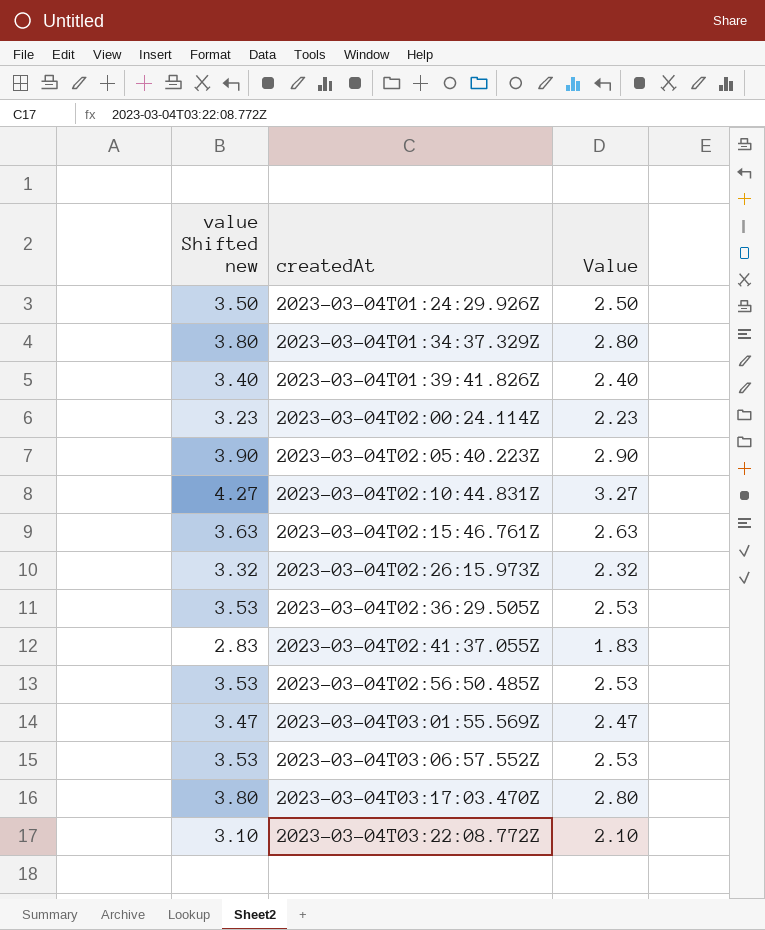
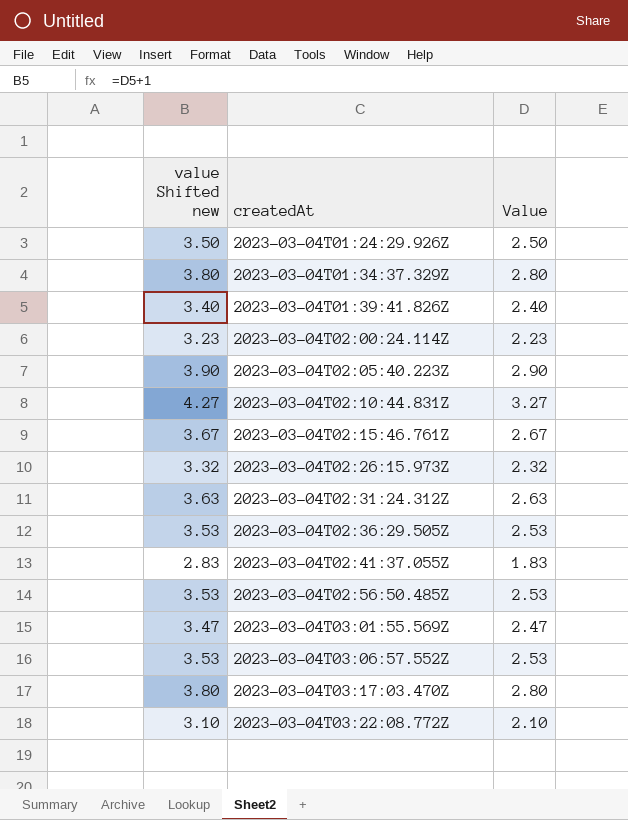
2023-03-04T02:15:46.761Z | value Shifted new: 3.63 -> 3.67
2023-03-04T02:15:46.761Z | Value: 2.63 -> 2.67
row 2023-03-04T02:31:24.312Z: none -> 3.63 | 2.63

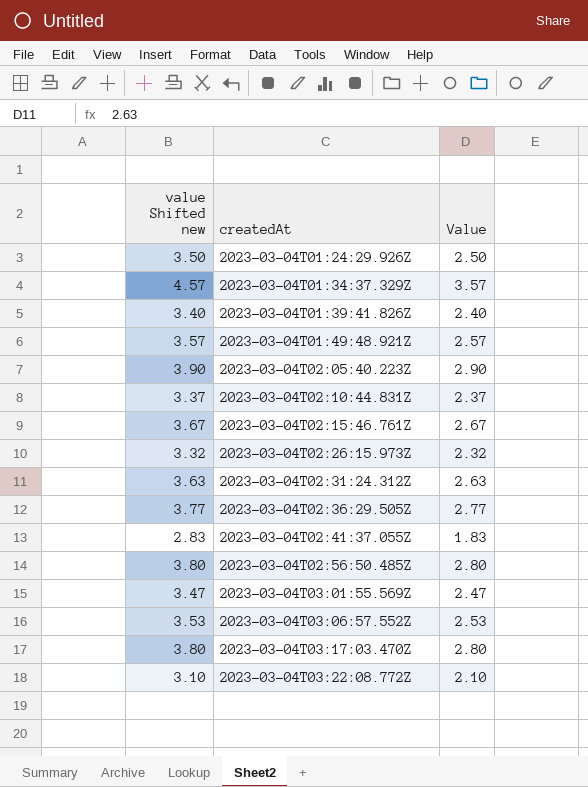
row 2023-03-04T02:00:24.114Z: 3.23 | 2.23 -> none
2023-03-04T01:34:37.329Z | value Shifted new: 3.80 -> 4.57
2023-03-04T01:34:37.329Z | Value: 2.80 -> 3.57
row 2023-03-04T01:49:48.921Z: none -> 3.57 | 2.57
2023-03-04T02:10:44.831Z | value Shifted new: 4.27 -> 3.37
2023-03-04T02:10:44.831Z | Value: 3.27 -> 2.37
2023-03-04T02:36:29.505Z | value Shifted new: 3.53 -> 3.77
2023-03-04T02:36:29.505Z | Value: 2.53 -> 2.77
2023-03-04T02:56:50.485Z | value Shifted new: 3.53 -> 3.80
2023-03-04T02:56:50.485Z | Value: 2.53 -> 2.80

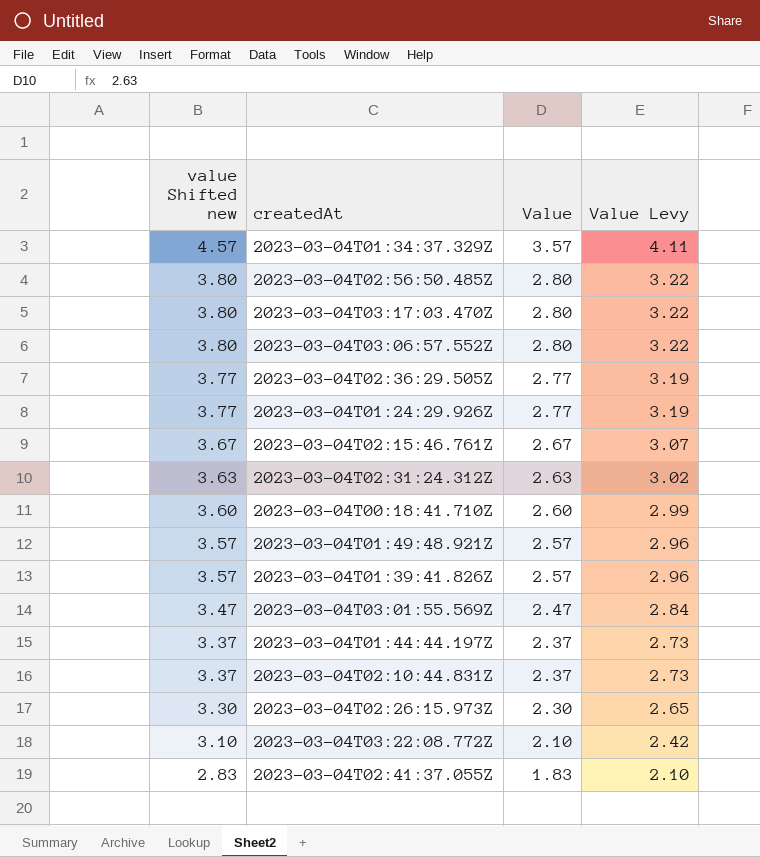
row order: createdAt ascending -> value Shifted new descending
column Value Levy | formula: none -> [Value] * 1.15
row 2023-03-04T02:05:40.223Z: 3.90 | 2.90 -> none
2023-03-04T03:06:57.552Z | value Shifted new: 3.53 -> 3.80
2023-03-04T03:06:57.552Z | Value: 2.53 -> 2.80
2023-03-04T01:24:29.926Z | value Shifted new: 3.50 -> 3.77
2023-03-04T01:24:29.926Z | Value: 2.50 -> 2.77
row 2023-03-04T00:18:41.710Z: none -> 3.60 | 2.60 | 2.99
2023-03-04T01:39:41.826Z | value Shifted new: 3.40 -> 3.57
2023-03-04T01:39:41.826Z | Value: 2.40 -> 2.57
row 2023-03-04T01:44:44.197Z: none -> 3.37 | 2.37 | 2.73
2023-03-04T02:26:15.973Z | value Shifted new: 3.32 -> 3.30
2023-03-04T02:26:15.973Z | Value: 2.32 -> 2.30

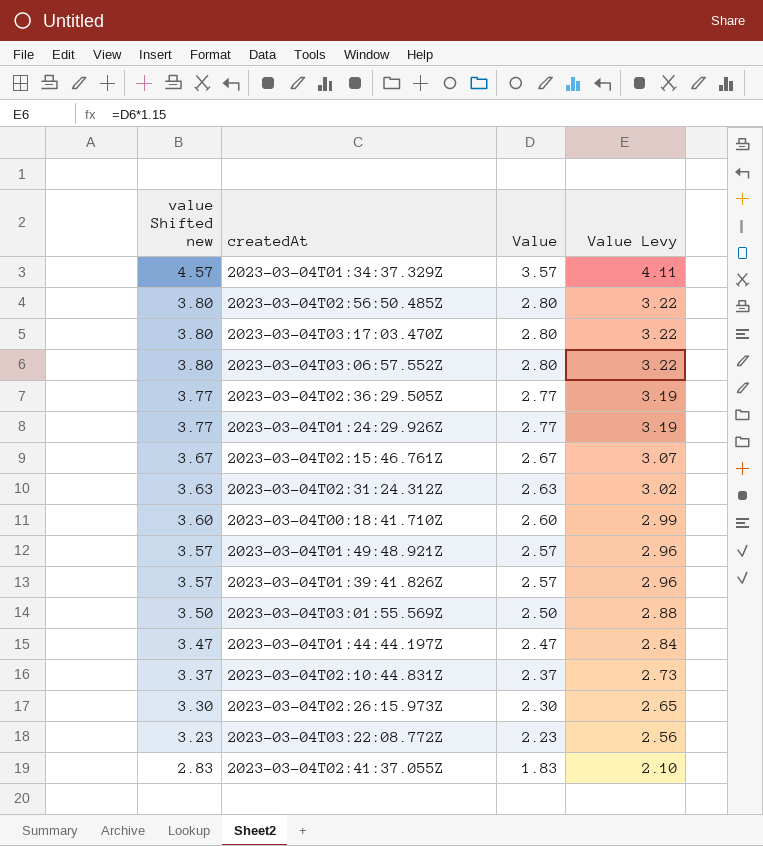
2023-03-04T03:01:55.569Z | value Shifted new: 3.47 -> 3.50
2023-03-04T03:01:55.569Z | Value: 2.47 -> 2.50
2023-03-04T03:01:55.569Z | Value Levy: 2.84 -> 2.88
2023-03-04T01:44:44.197Z | value Shifted new: 3.37 -> 3.47
2023-03-04T01:44:44.197Z | Value: 2.37 -> 2.47
2023-03-04T01:44:44.197Z | Value Levy: 2.73 -> 2.84
2023-03-04T03:22:08.772Z | value Shifted new: 3.10 -> 3.23
2023-03-04T03:22:08.772Z | Value: 2.10 -> 2.23
2023-03-04T03:22:08.772Z | Value Levy: 2.42 -> 2.56

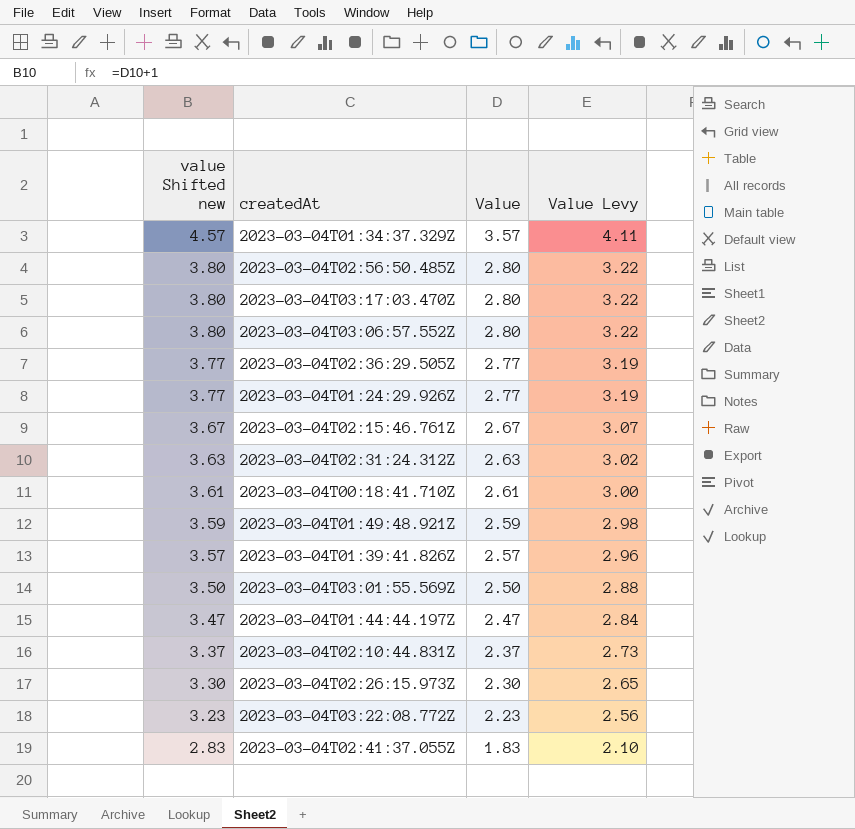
2023-03-04T00:18:41.710Z | value Shifted new: 3.60 -> 3.61
2023-03-04T00:18:41.710Z | Value: 2.60 -> 2.61
2023-03-04T00:18:41.710Z | Value Levy: 2.99 -> 3.00
2023-03-04T01:49:48.921Z | value Shifted new: 3.57 -> 3.59
2023-03-04T01:49:48.921Z | Value: 2.57 -> 2.59
2023-03-04T01:49:48.921Z | Value Levy: 2.96 -> 2.98

